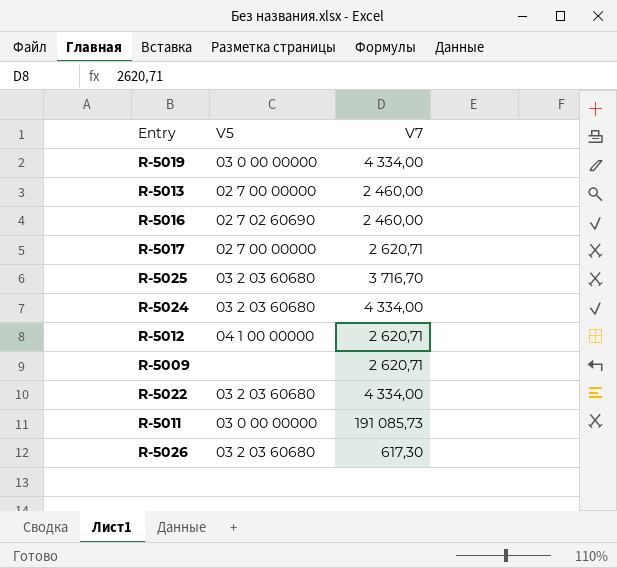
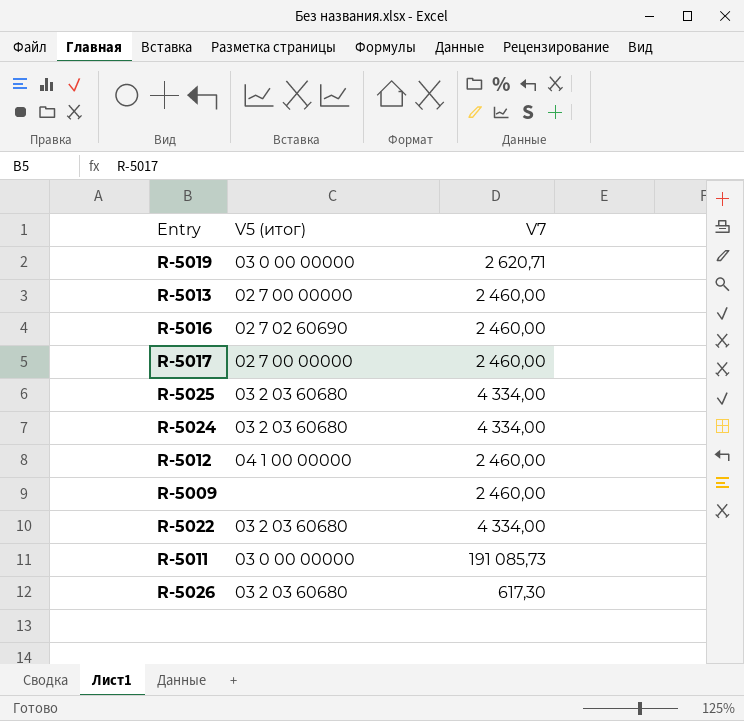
column name: V5 -> V5 (итог)
R-5019 | V7: 4 334,00 -> 2 620,71
R-5017 | V7: 2 620,71 -> 2 460,00
R-5025 | V7: 3 716,70 -> 4 334,00
R-5012 | V7: 2 620,71 -> 2 460,00
R-5009 | V7: 2 620,71 -> 2 460,00

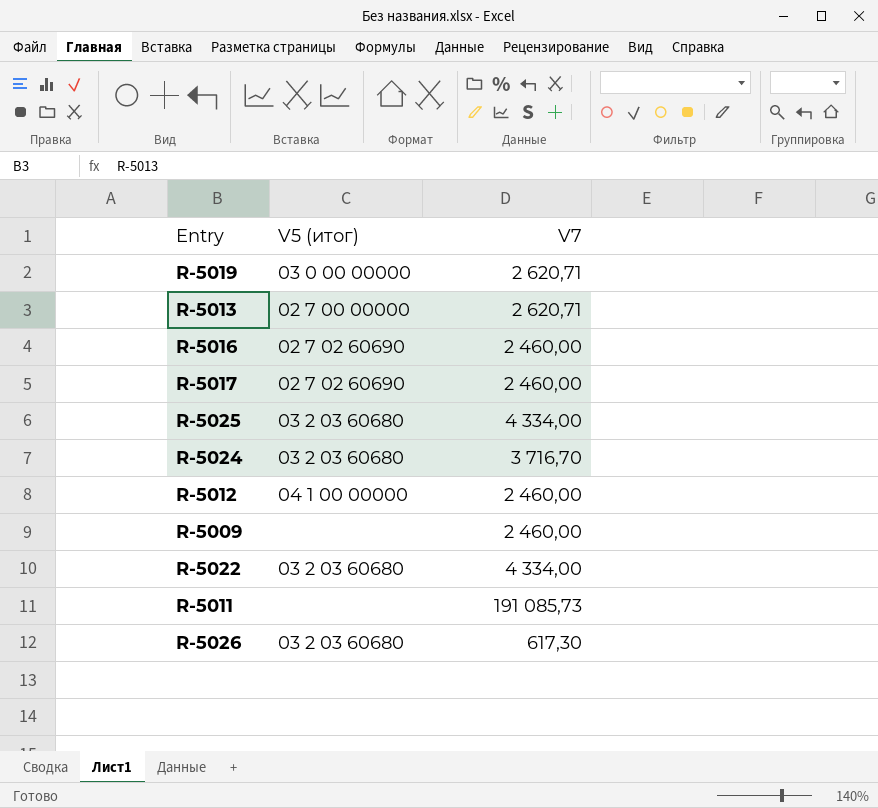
R-5013 | V7: 2 460,00 -> 2 620,71
R-5017 | V5 (итог): 02 7 00 00000 -> 02 7 02 60690
R-5024 | V7: 4 334,00 -> 3 716,70
R-5011 | V5 (итог): 03 0 00 00000 -> none

